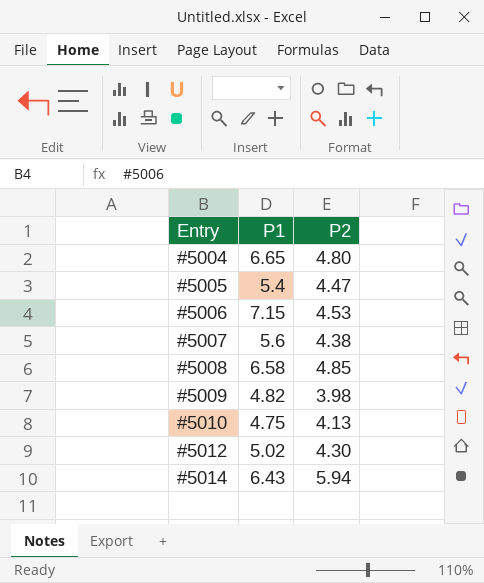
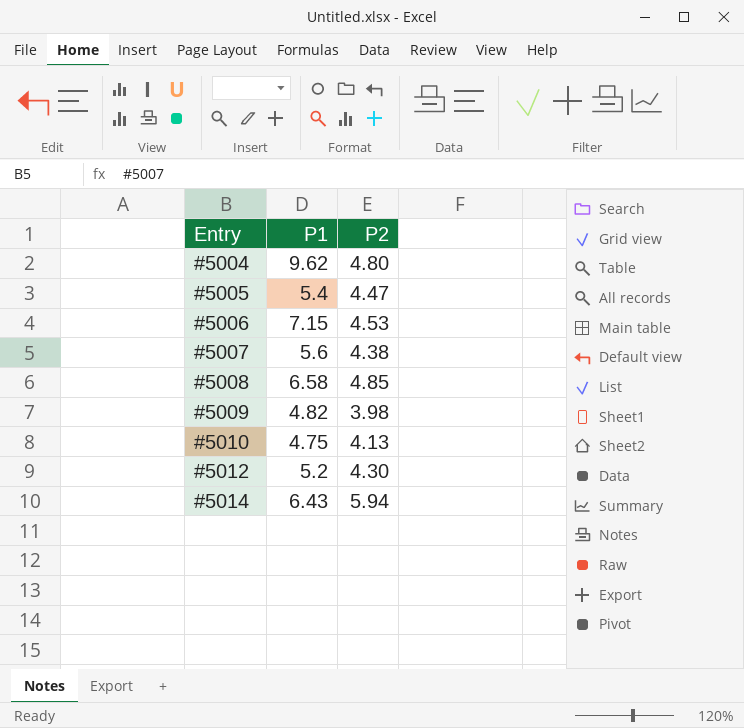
#5004 | P1: 6.65 -> 9.62
#5012 | P1: 5.02 -> 5.2

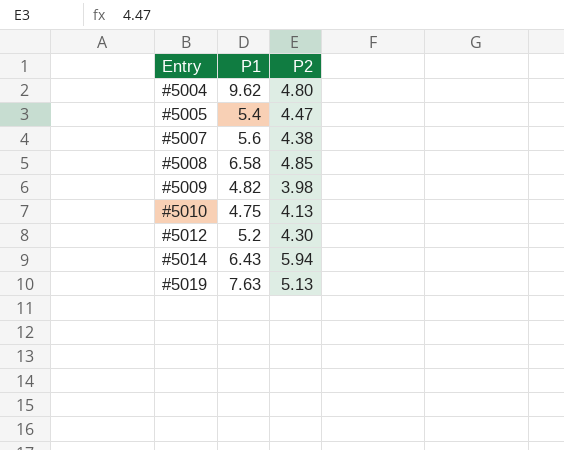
row #5006: 7.15 | 4.53 -> none
row #5019: none -> 7.63 | 5.13

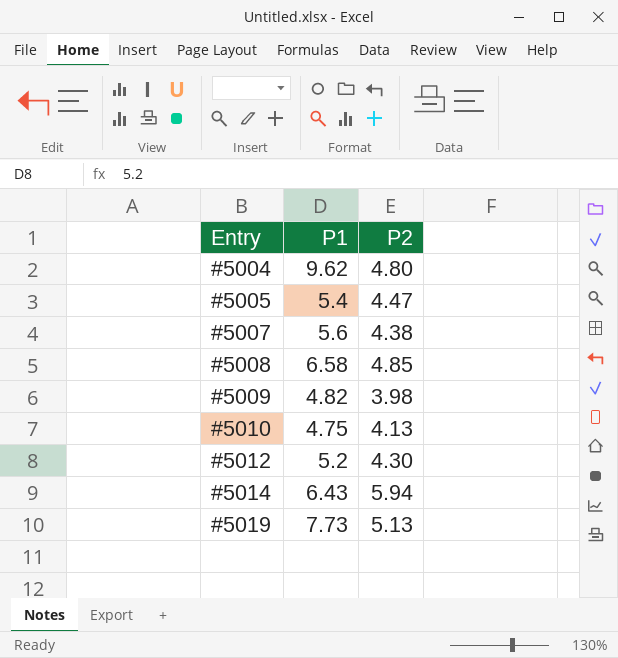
#5019 | P1: 7.63 -> 7.73

